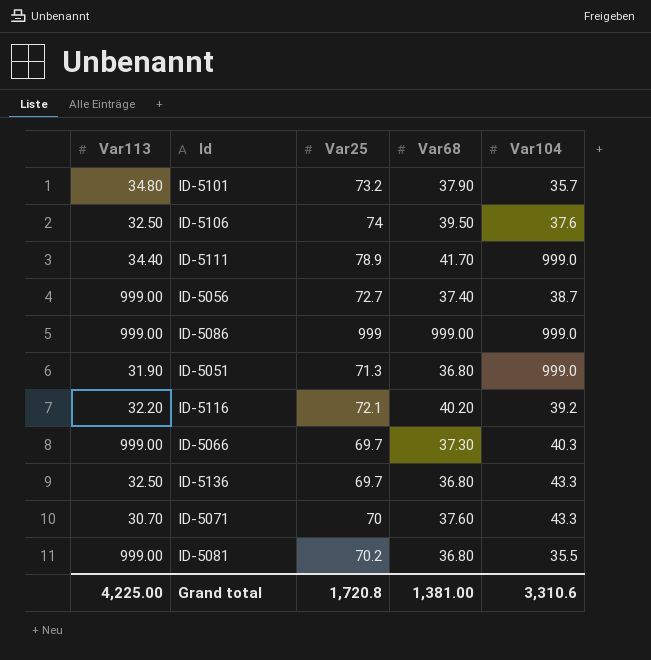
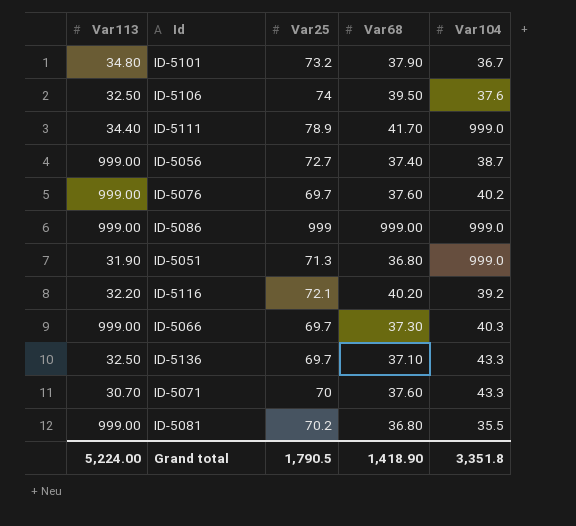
ID-5101 | Var104: 35.7 -> 36.7
row ID-5076: none -> 999.00 | 69.7 | 37.60 | 40.2
ID-5136 | Var68: 36.80 -> 37.10
Grand total | Var113: 4,225.00 -> 5,224.00
Grand total | Var25: 1,720.8 -> 1,790.5
Grand total | Var68: 1,381.00 -> 1,418.90
Grand total | Var104: 3,310.6 -> 3,351.8

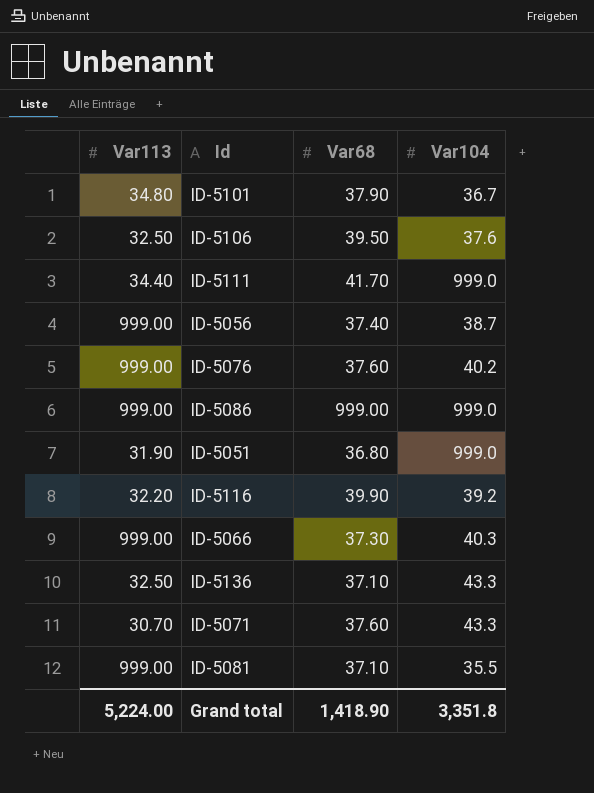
column Var25 | position: 3 -> none
ID-5116 | Var68: 40.20 -> 39.90
ID-5081 | Var68: 36.80 -> 37.10

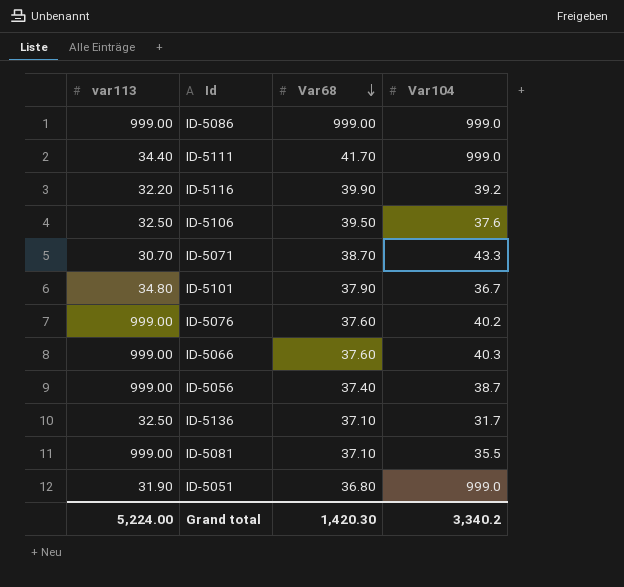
row order: none -> Var68 descending
column name: Var113 -> var113
ID-5071 | Var68: 37.60 -> 38.70
ID-5066 | Var68: 37.30 -> 37.60
ID-5136 | Var104: 43.3 -> 31.7
Grand total | Var68: 1,418.90 -> 1,420.30
Grand total | Var104: 3,351.8 -> 3,340.2

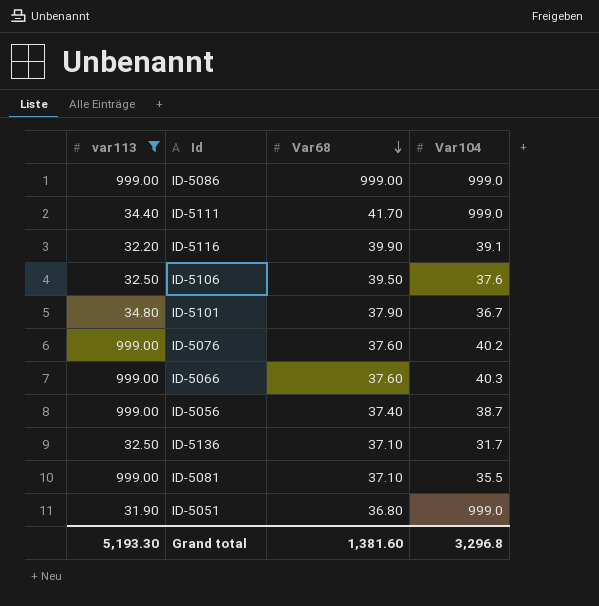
filter: none -> var113 != 30.70
ID-5116 | Var104: 39.2 -> 39.1
Grand total | var113: 5,224.00 -> 5,193.30
Grand total | Var68: 1,420.30 -> 1,381.60
Grand total | Var104: 3,340.2 -> 3,296.8

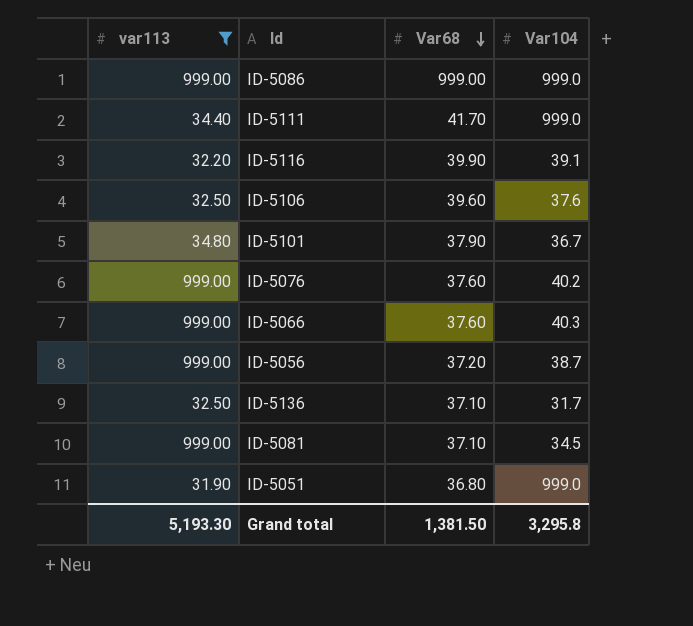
ID-5106 | Var68: 39.50 -> 39.60
ID-5056 | Var68: 37.40 -> 37.20
ID-5081 | Var104: 35.5 -> 34.5
Grand total | Var68: 1,381.60 -> 1,381.50
Grand total | Var104: 3,296.8 -> 3,295.8

